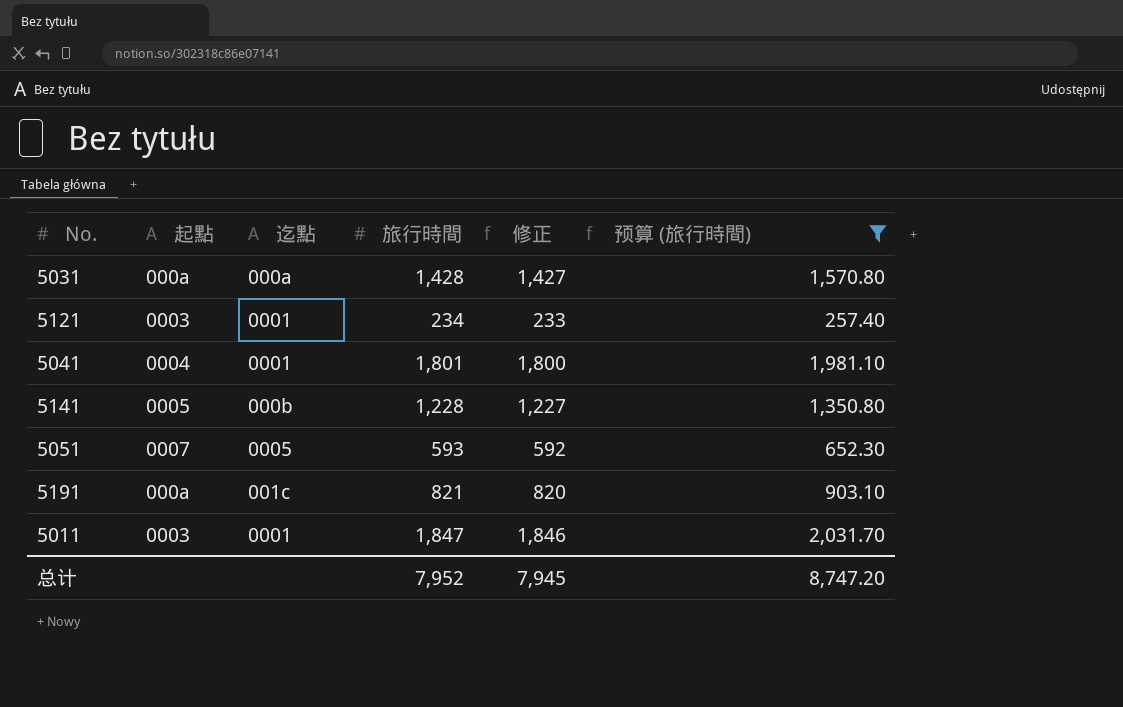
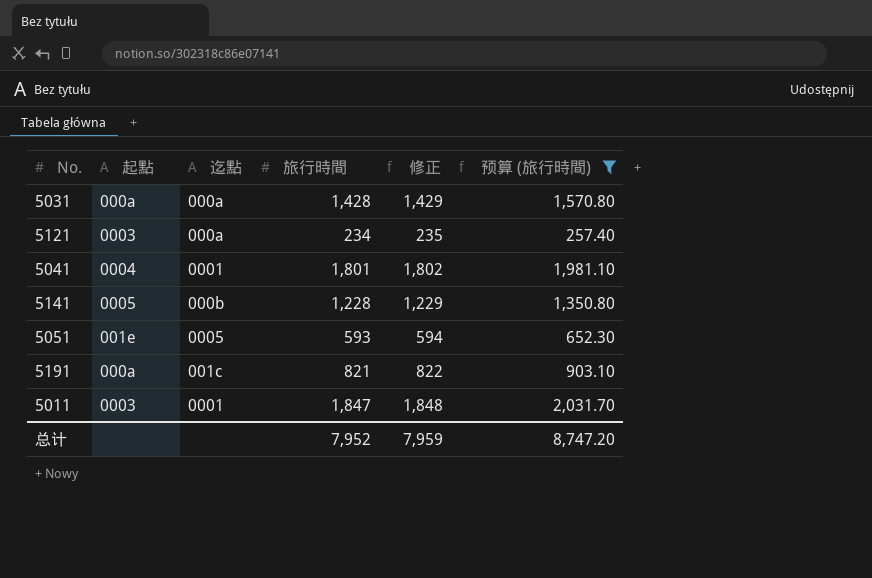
column 修正 | formula: [旅行時間] - 1 -> [旅行時間] + 1
5121 | 迄點: 0001 -> 000a
5051 | 起點: 0007 -> 001e
总计 | 修正: 7,945 -> 7,959

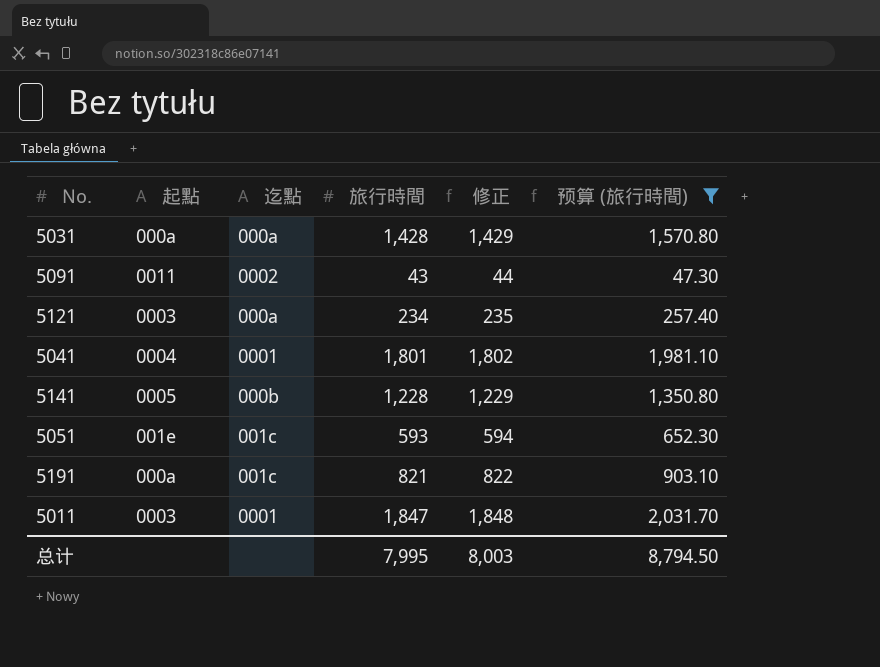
row 5091: none -> 0011 | 0002 | 43 | 44 | 47.30
5051 | 迄點: 0005 -> 001c
总计 | 旅行時間: 7,952 -> 7,995
总计 | 修正: 7,959 -> 8,003
总计 | 预算 (旅行時間): 8,747.20 -> 8,794.50

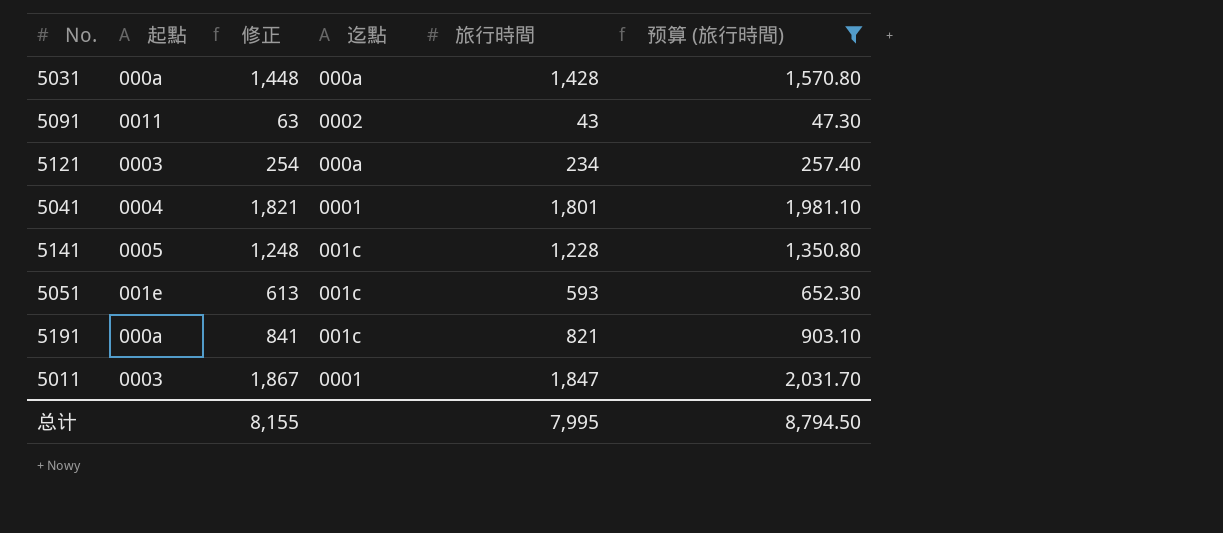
column 修正 | formula: [旅行時間] + 1 -> [旅行時間] + 20
column 修正 | position: 5 -> 3
5141 | 迄點: 000b -> 001c
总计 | 修正: 8,003 -> 8,155

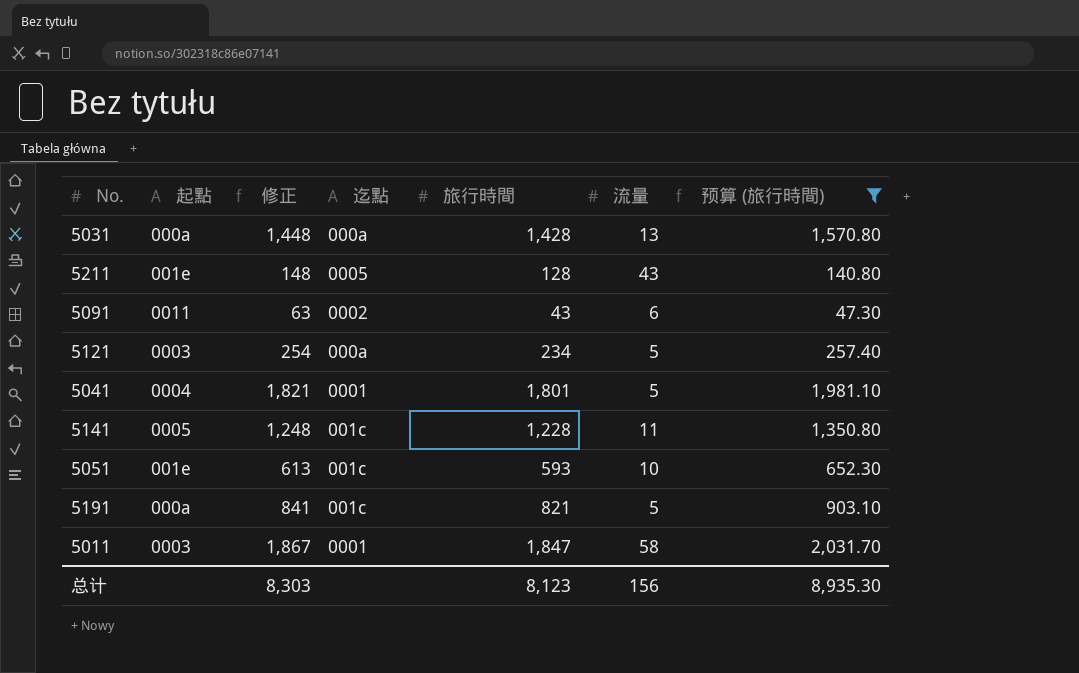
column 流量 | position: none -> 6
row 5211: none -> 001e | 148 | 0005 | 128 | 43 | 140.80
总计 | 修正: 8,155 -> 8,303
总计 | 旅行時間: 7,995 -> 8,123
总计 | 预算 (旅行時間): 8,794.50 -> 8,935.30

